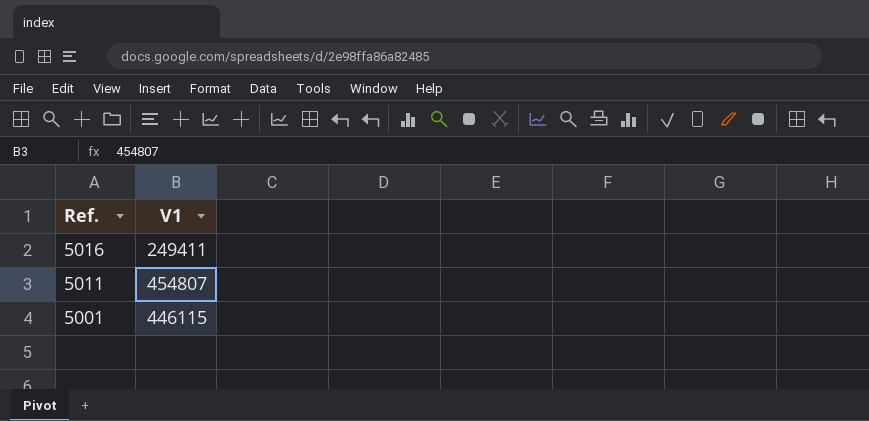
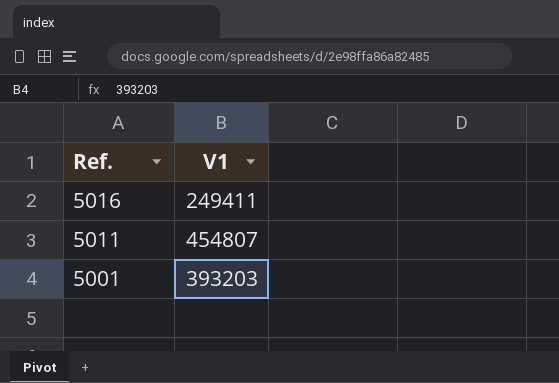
5001 | V1: 446115 -> 393203

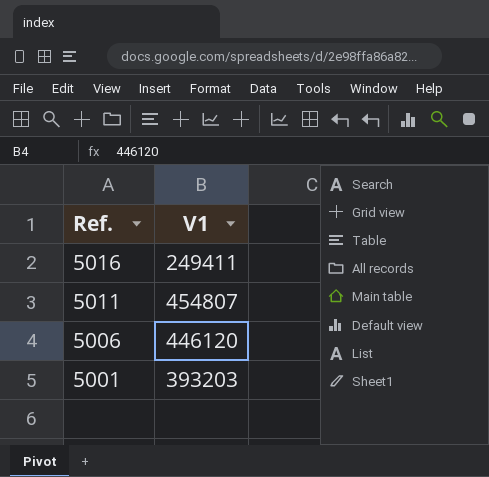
row 5006: none -> 446120

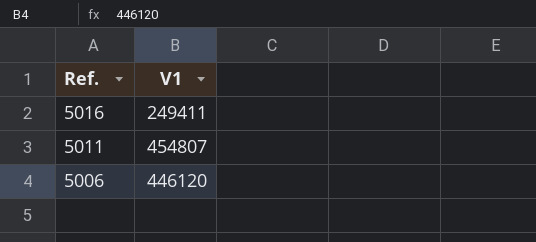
row 5001: 393203 -> none

